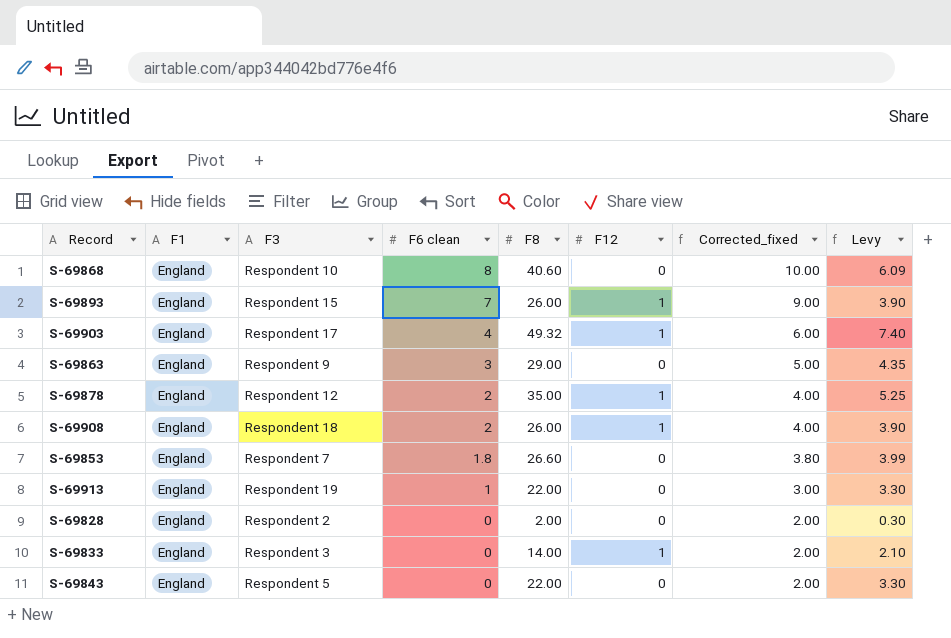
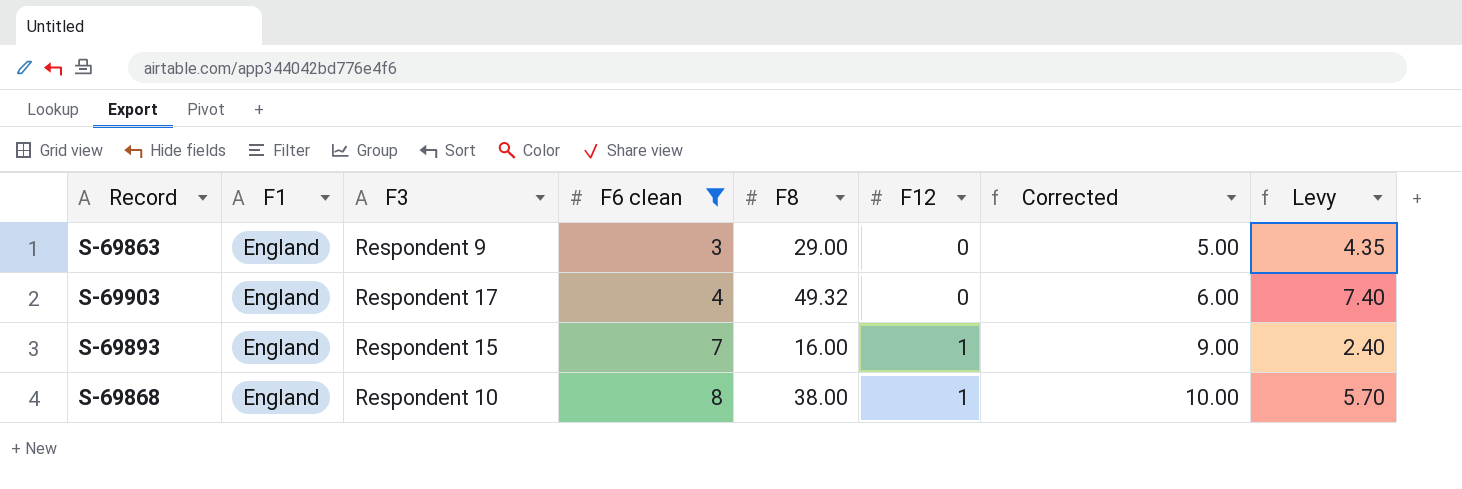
filter: none -> F6 clean >= 3
row order: F6 clean descending -> F6 clean ascending
column name: Corrected_fixed -> Corrected
S-69903 | F12: 1 -> 0
S-69893 | F8: 26.00 -> 16.00
S-69893 | Levy: 3.90 -> 2.40
S-69868 | F8: 40.60 -> 38.00
S-69868 | F12: 0 -> 1
S-69868 | Levy: 6.09 -> 5.70

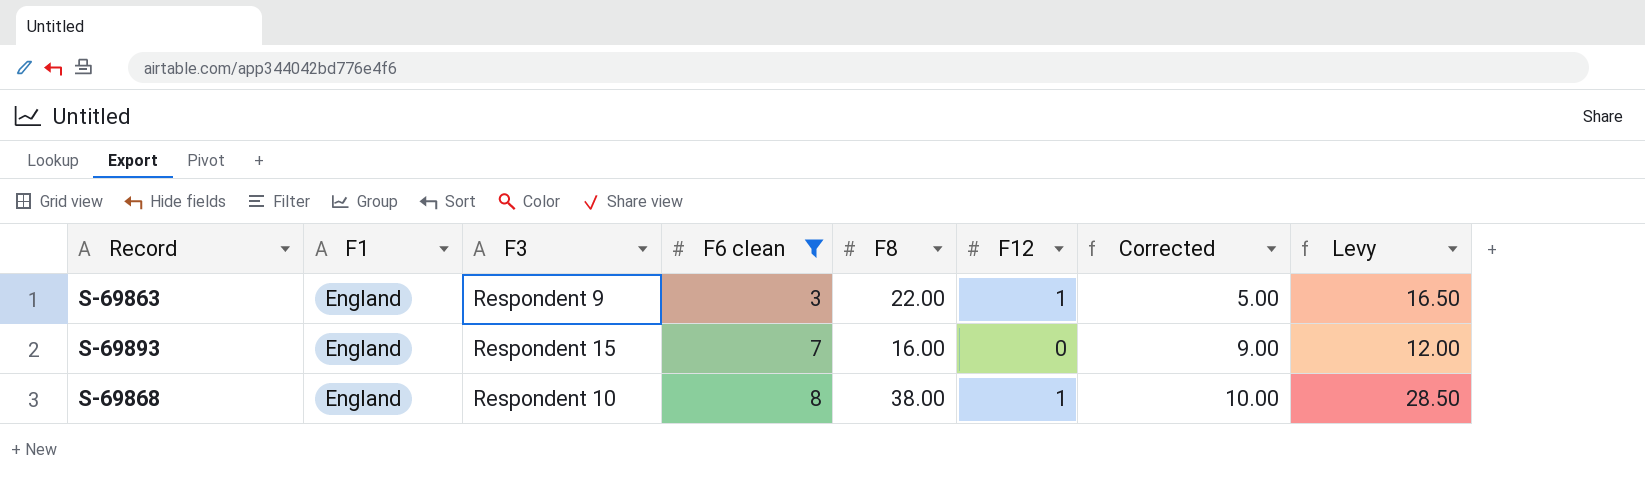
column Levy | formula: [F8] * 0.15 -> [F8] * 0.75
row S-69903: England | Respondent 17 | 4 | 49.32 | 0 | 6.00 | 7.40 -> none
S-69863 | F8: 29.00 -> 22.00
S-69863 | F12: 0 -> 1
S-69893 | F12: 1 -> 0

